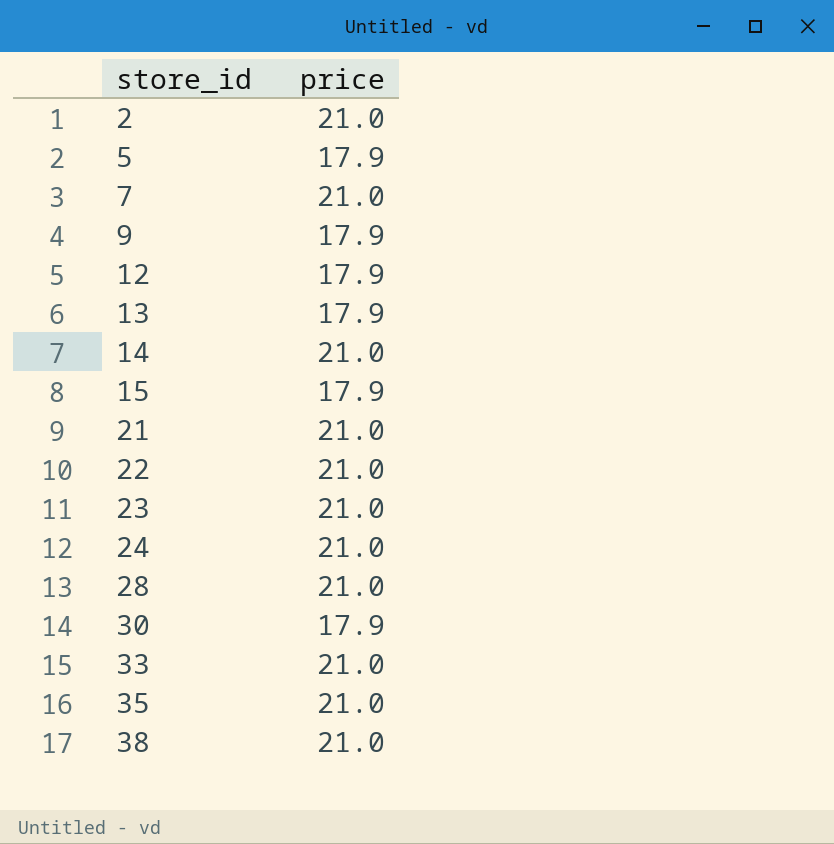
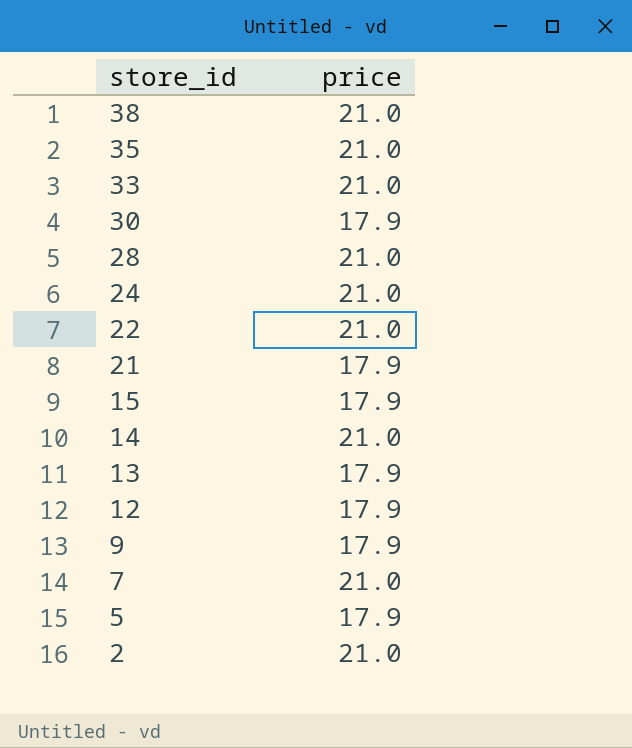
row order: store_id ascending -> store_id descending
row 23: 21.0 -> none
21 | price: 21.0 -> 17.9

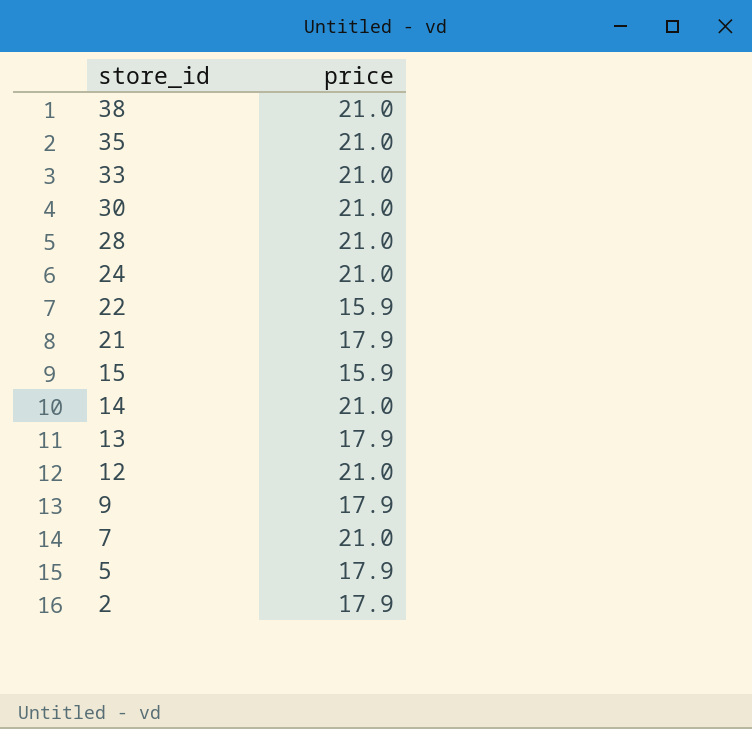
30 | price: 17.9 -> 21.0
22 | price: 21.0 -> 15.9
15 | price: 17.9 -> 15.9
12 | price: 17.9 -> 21.0
2 | price: 21.0 -> 17.9

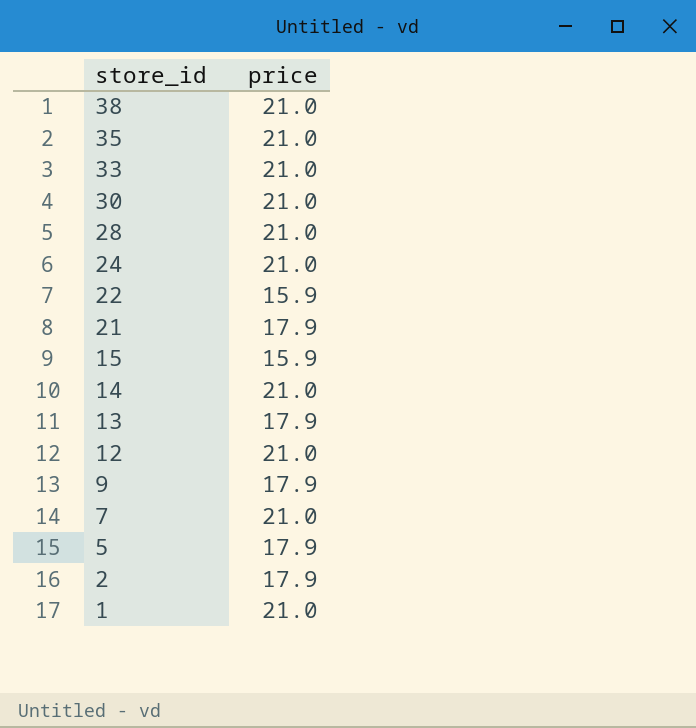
row 1: none -> 21.0

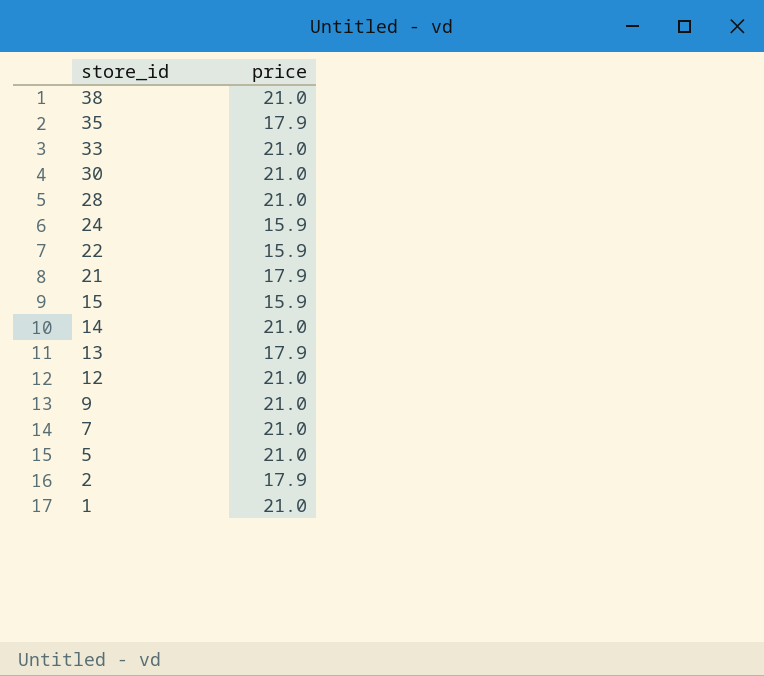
35 | price: 21.0 -> 17.9
24 | price: 21.0 -> 15.9
9 | price: 17.9 -> 21.0
5 | price: 17.9 -> 21.0

